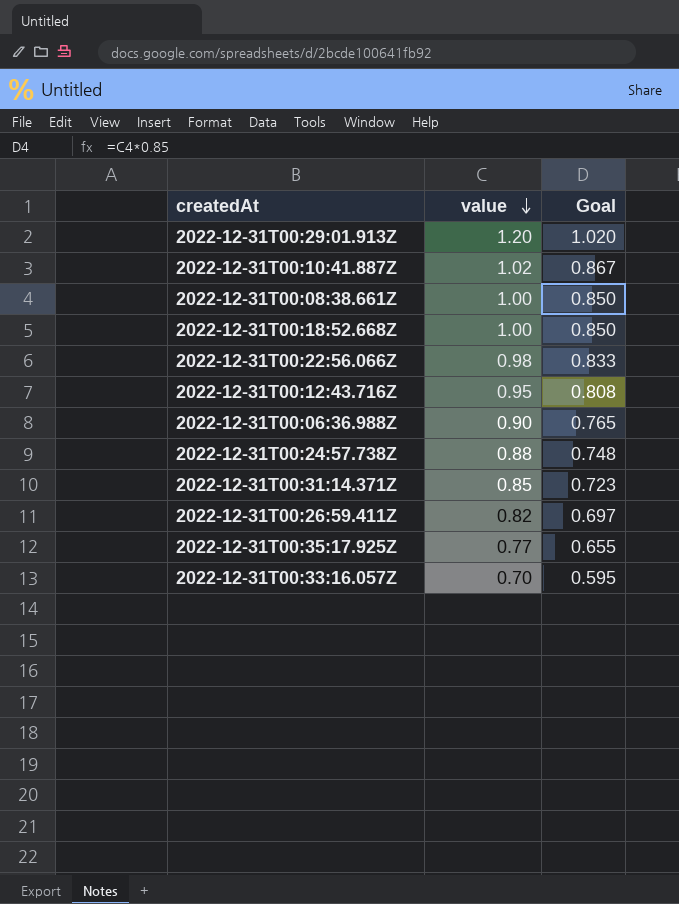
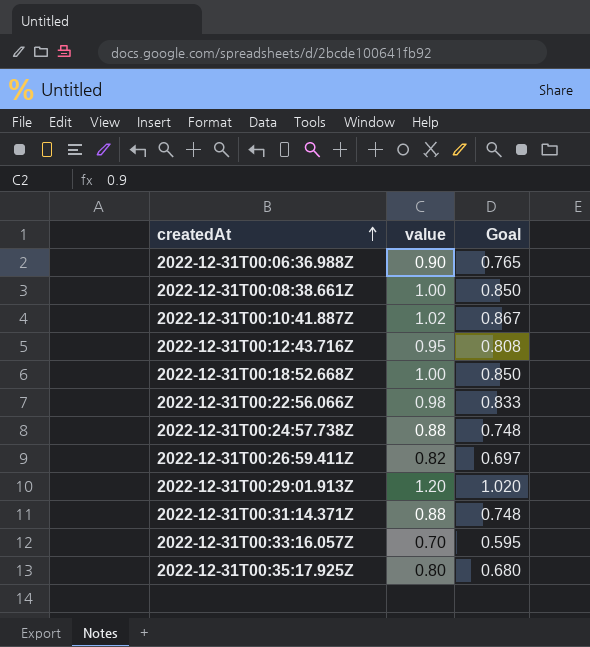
row order: value descending -> createdAt ascending
2022-12-31T00:31:14.371Z | value: 0.85 -> 0.88
2022-12-31T00:31:14.371Z | Goal: 0.723 -> 0.748
2022-12-31T00:35:17.925Z | value: 0.77 -> 0.80
2022-12-31T00:35:17.925Z | Goal: 0.655 -> 0.680

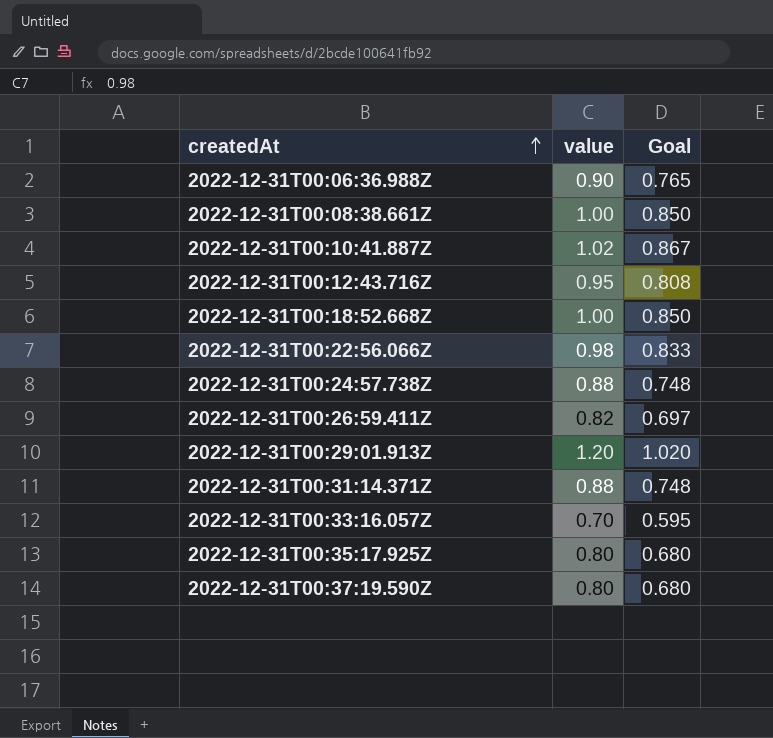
row 2022-12-31T00:37:19.590Z: none -> 0.80 | 0.680

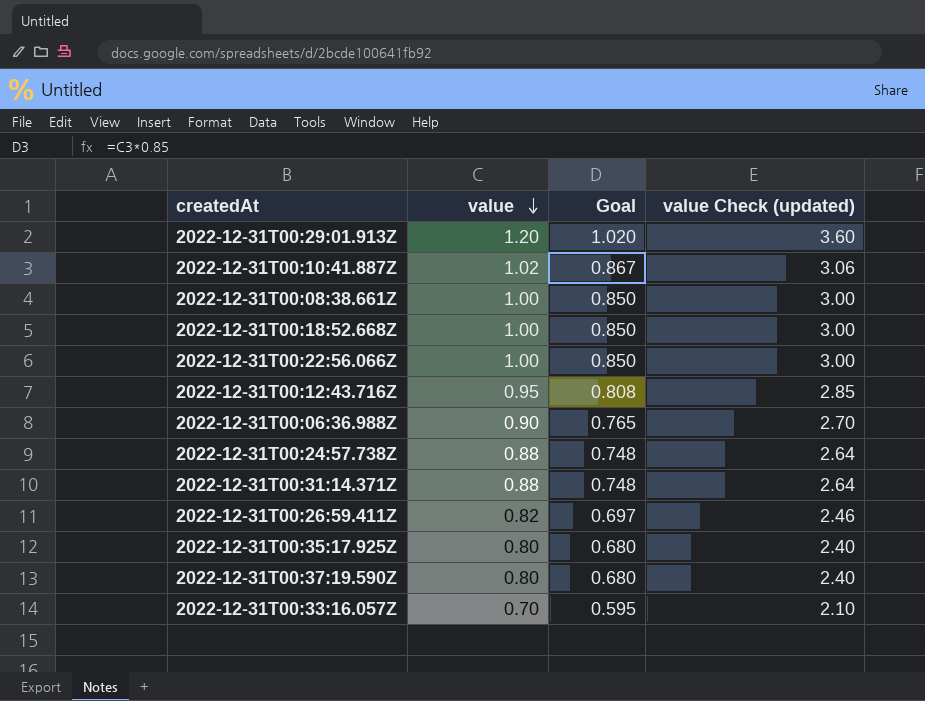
row order: createdAt ascending -> value descending
column value Check (updated) | formula: none -> [value] * 3
2022-12-31T00:22:56.066Z | value: 0.98 -> 1.00
2022-12-31T00:22:56.066Z | Goal: 0.833 -> 0.850

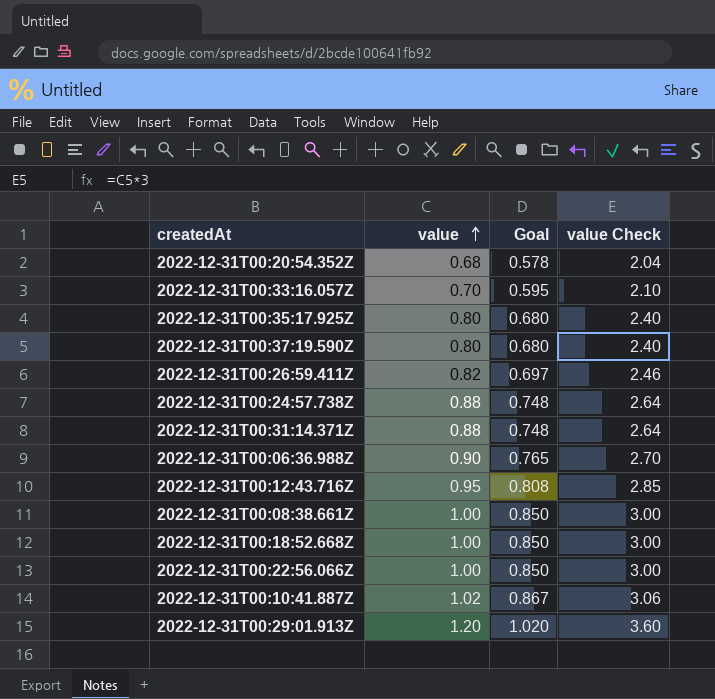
row order: value descending -> value ascending
column name: value Check (updated) -> value Check
row 2022-12-31T00:20:54.352Z: none -> 0.68 | 0.578 | 2.04

